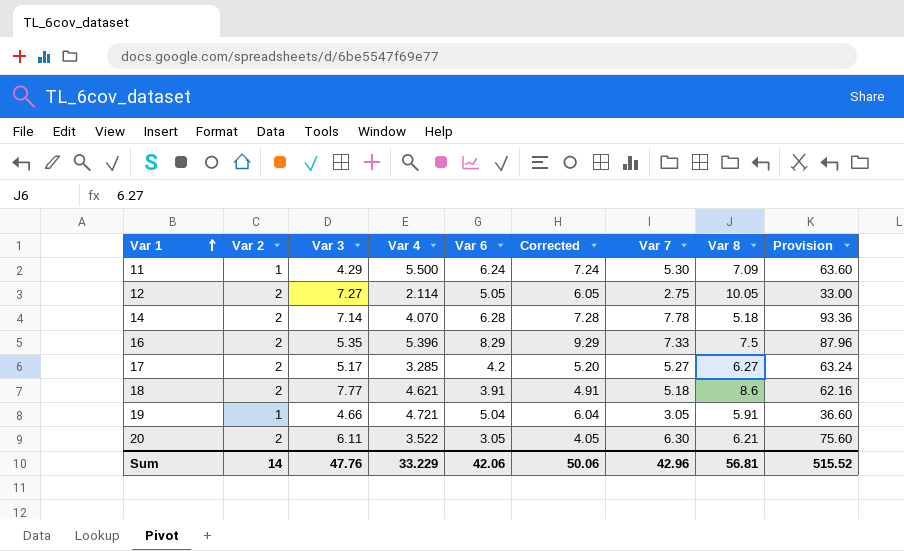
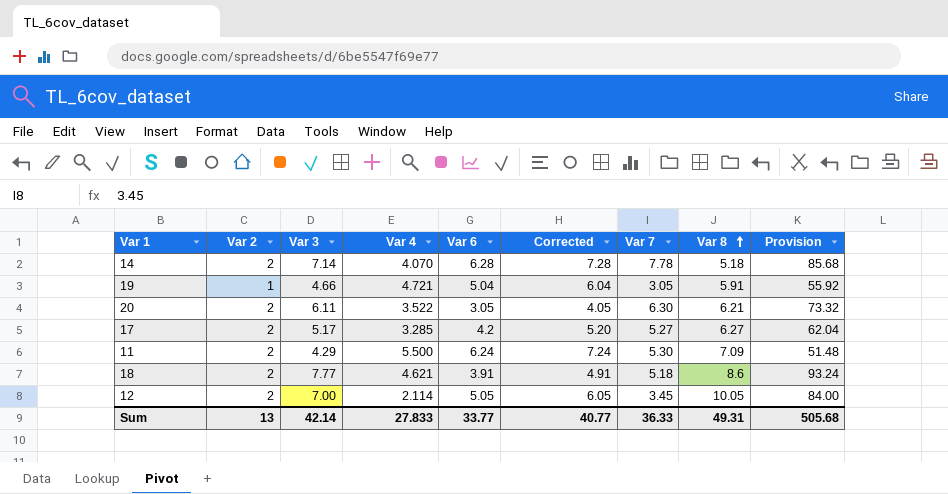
row order: Var 1 ascending -> Var 8 ascending
column Provision | formula: [Var 7] * 12 -> [Var 3] * 12
row 16: 2 | 5.35 | 5.396 | 8.29 | 9.29 | 7.33 | 7.5 | 87.96 -> none
11 | Var 2: 1 -> 2
12 | Var 3: 7.27 -> 7.00
12 | Var 7: 2.75 -> 3.45
Sum | Var 2: 14 -> 13
Sum | Var 3: 47.76 -> 42.14
Sum | Var 4: 33.229 -> 27.833
Sum | Var 6: 42.06 -> 33.77
Sum | Corrected: 50.06 -> 40.77
Sum | Var 7: 42.96 -> 36.33
Sum | Var 8: 56.81 -> 49.31
Sum | Provision: 515.52 -> 505.68

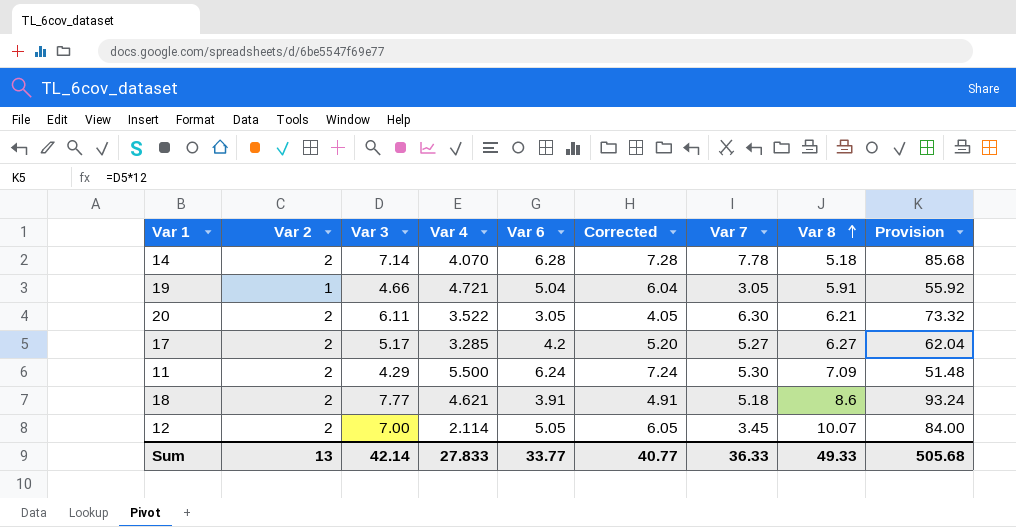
12 | Var 8: 10.05 -> 10.07
Sum | Var 8: 49.31 -> 49.33

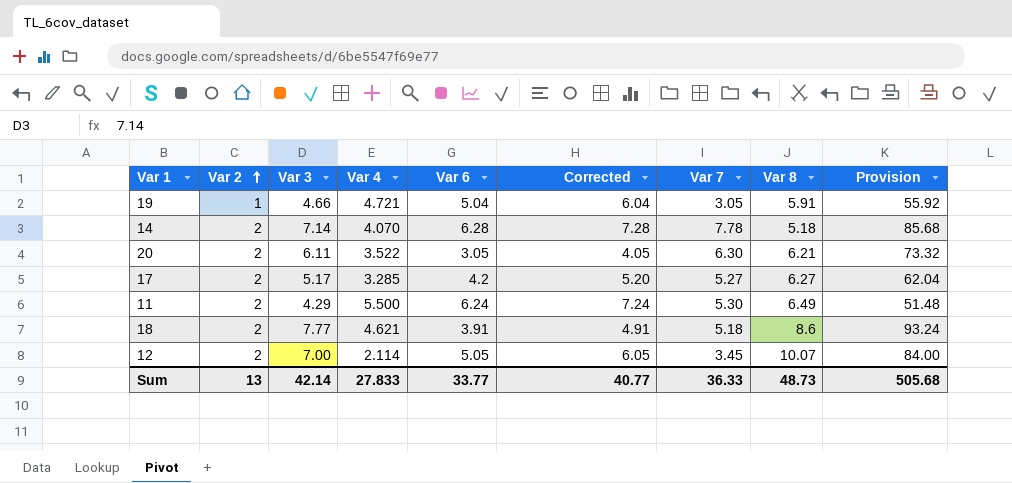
row order: Var 8 ascending -> Var 2 ascending
11 | Var 8: 7.09 -> 6.49
Sum | Var 8: 49.33 -> 48.73

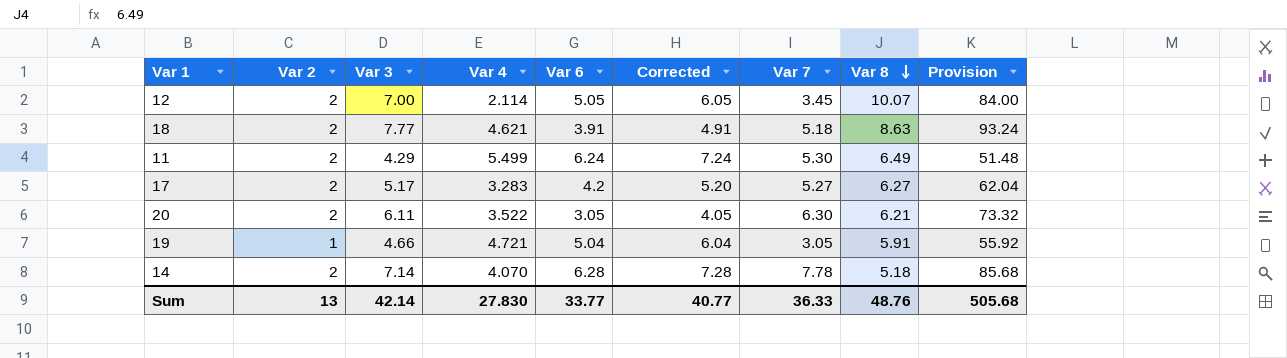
row order: Var 2 ascending -> Var 8 descending
18 | Var 8: 8.6 -> 8.63
11 | Var 4: 5.500 -> 5.499
17 | Var 4: 3.285 -> 3.283
Sum | Var 4: 27.833 -> 27.830
Sum | Var 8: 48.73 -> 48.76

